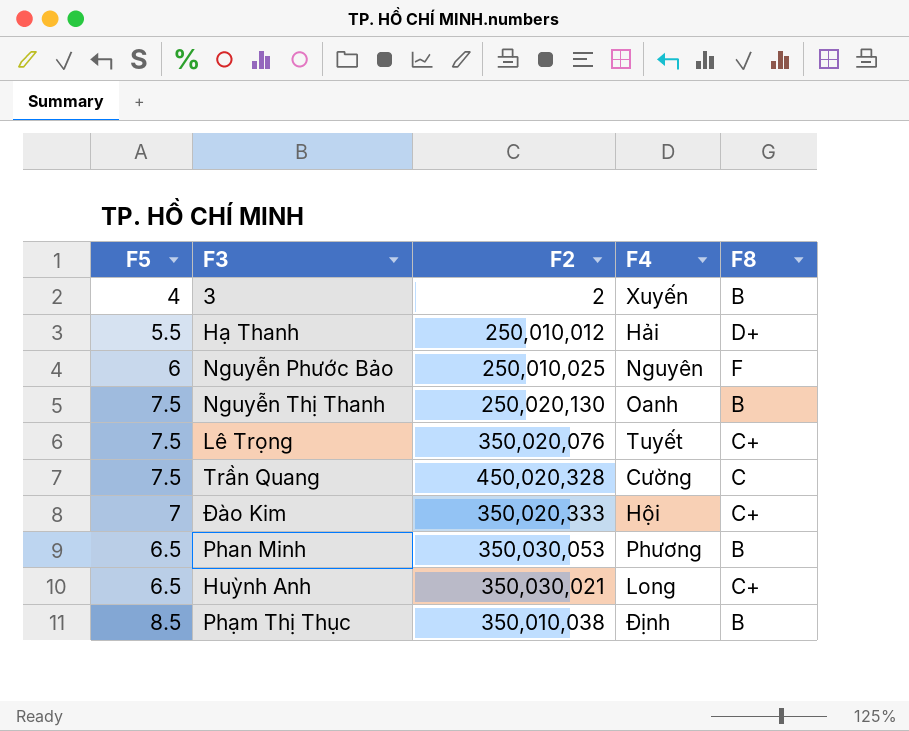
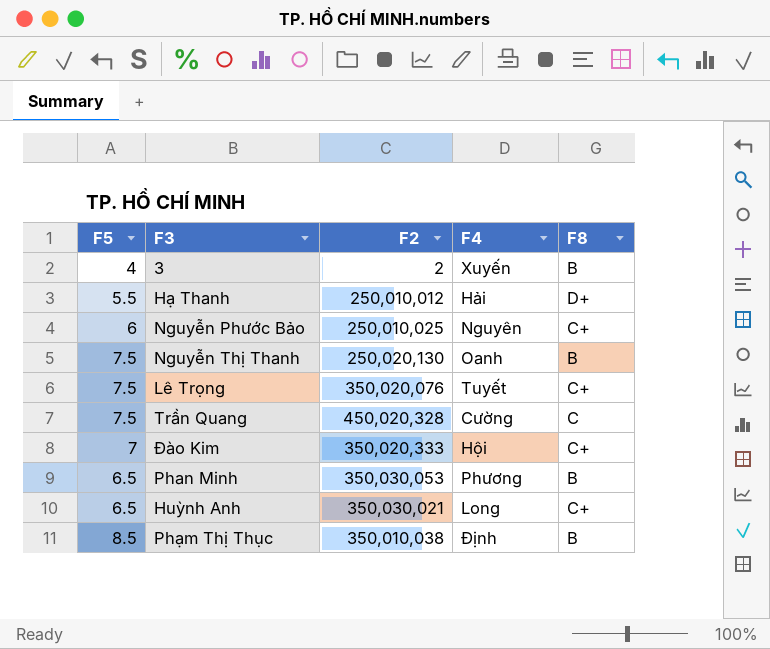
Nguyễn Phước Bảo | F8: F -> C+

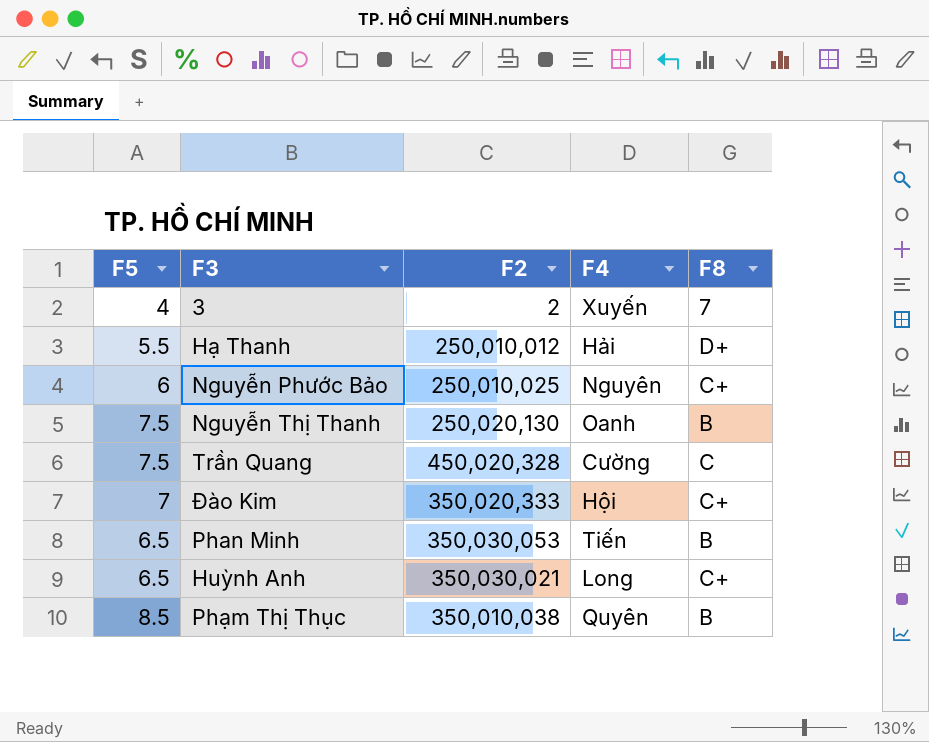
row Lê Trọng: 7.5 | 350,020,076 | Tuyết | C+ -> none
3 | F8: B -> 7
Phan Minh | F4: Phương -> Tiến
Phạm Thị Thục | F4: Định -> Quyên

